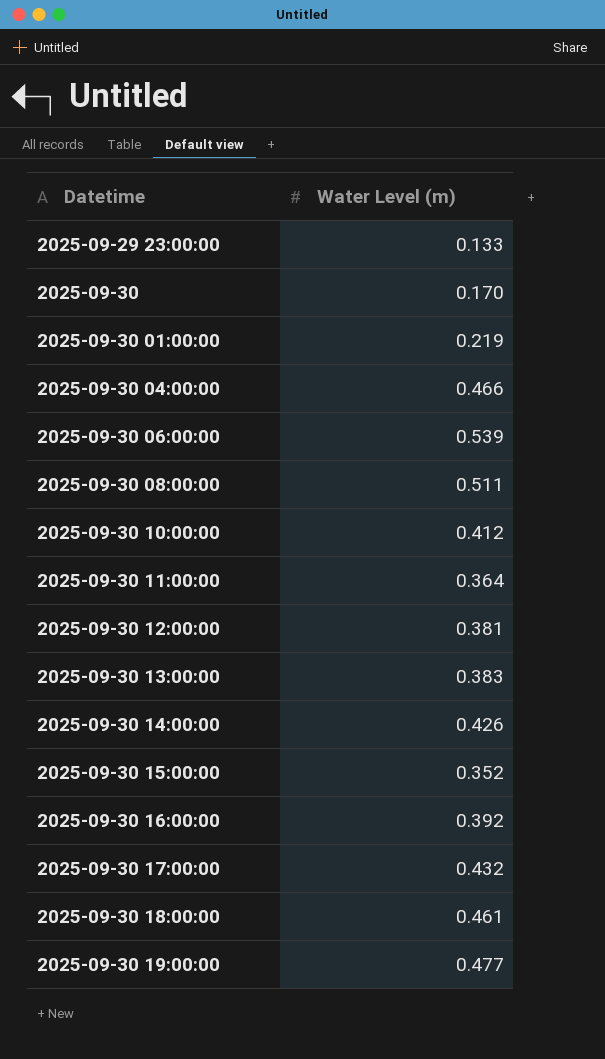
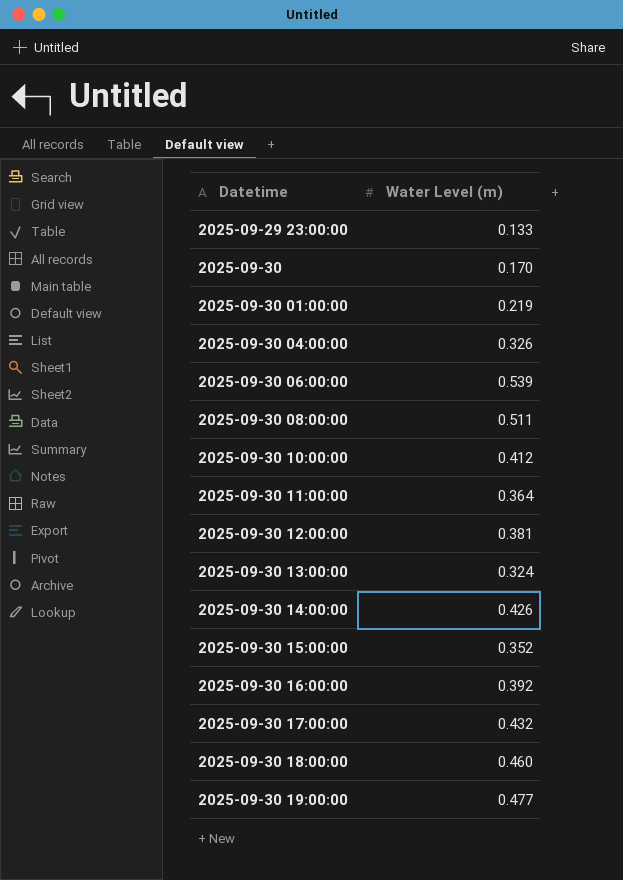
2025-09-30 04:00:00 | Water Level (m): 0.466 -> 0.326
2025-09-30 13:00:00 | Water Level (m): 0.383 -> 0.324
2025-09-30 18:00:00 | Water Level (m): 0.461 -> 0.460

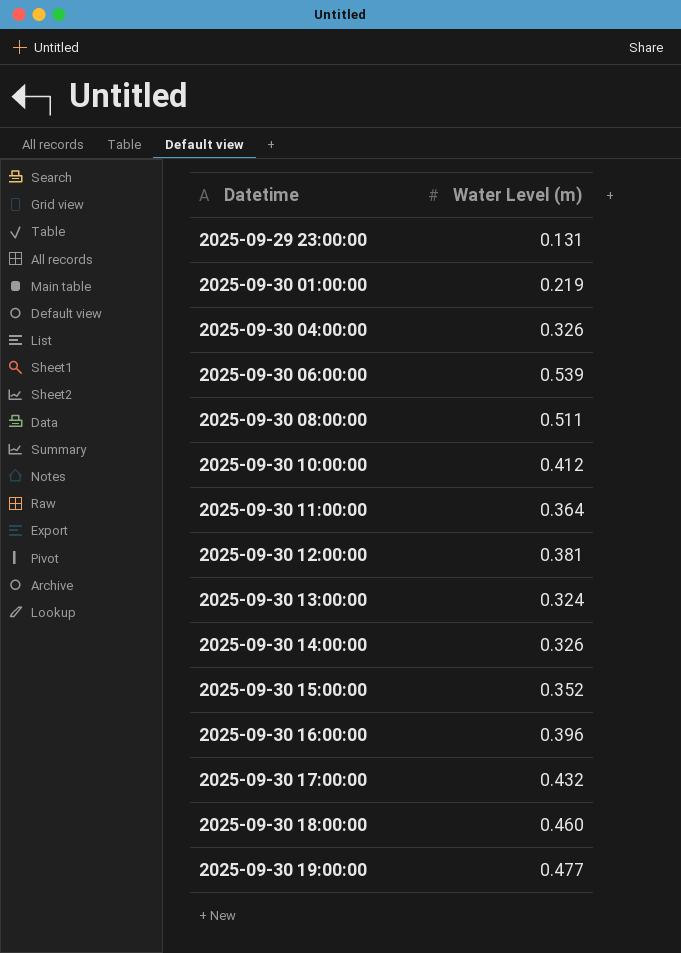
row 2025-09-30: 0.170 -> none
2025-09-29 23:00:00 | Water Level (m): 0.133 -> 0.131
2025-09-30 14:00:00 | Water Level (m): 0.426 -> 0.326
2025-09-30 16:00:00 | Water Level (m): 0.392 -> 0.396

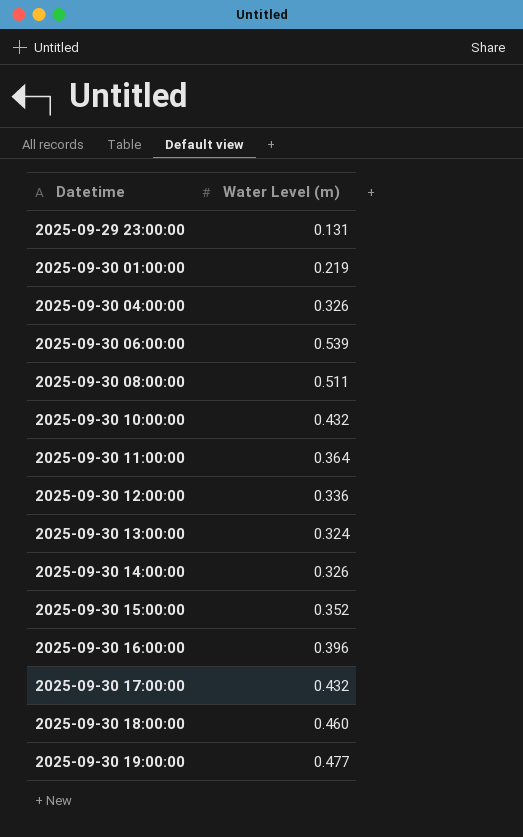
2025-09-30 10:00:00 | Water Level (m): 0.412 -> 0.432
2025-09-30 12:00:00 | Water Level (m): 0.381 -> 0.336

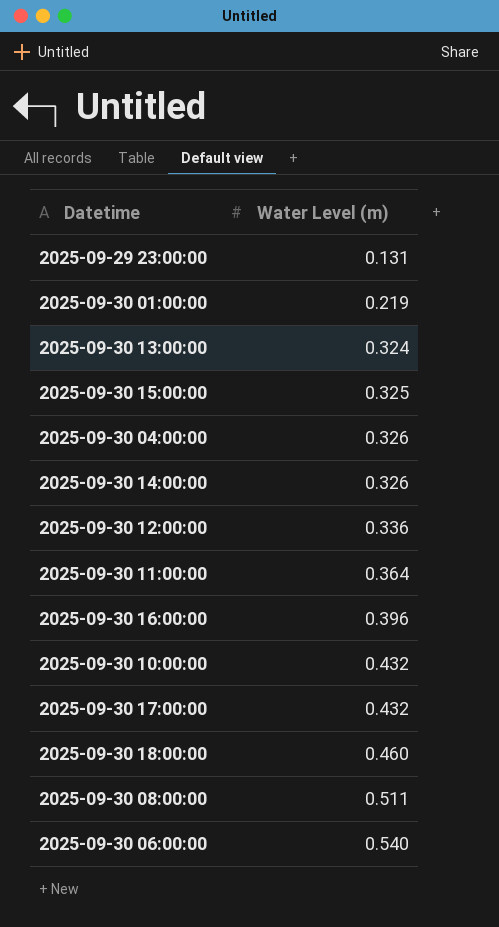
row order: Datetime ascending -> Water Level (m) ascending
row 2025-09-30 19:00:00: 0.477 -> none
2025-09-30 15:00:00 | Water Level (m): 0.352 -> 0.325
2025-09-30 06:00:00 | Water Level (m): 0.539 -> 0.540

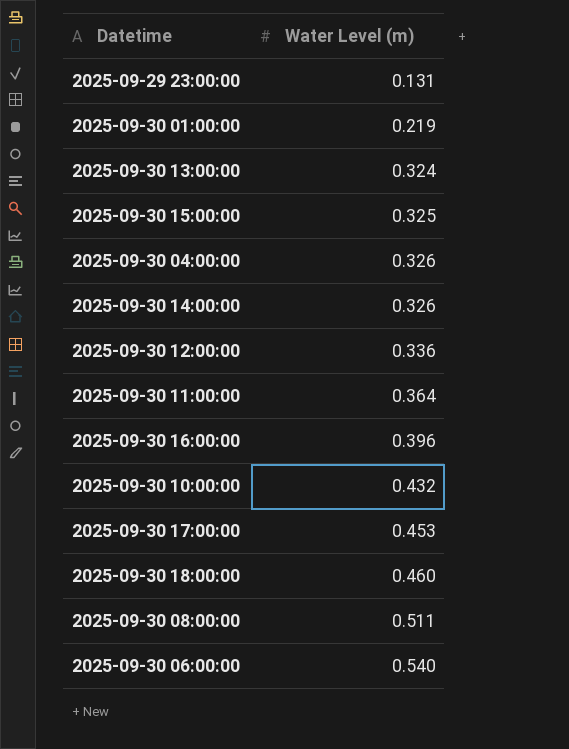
2025-09-30 17:00:00 | Water Level (m): 0.432 -> 0.453

